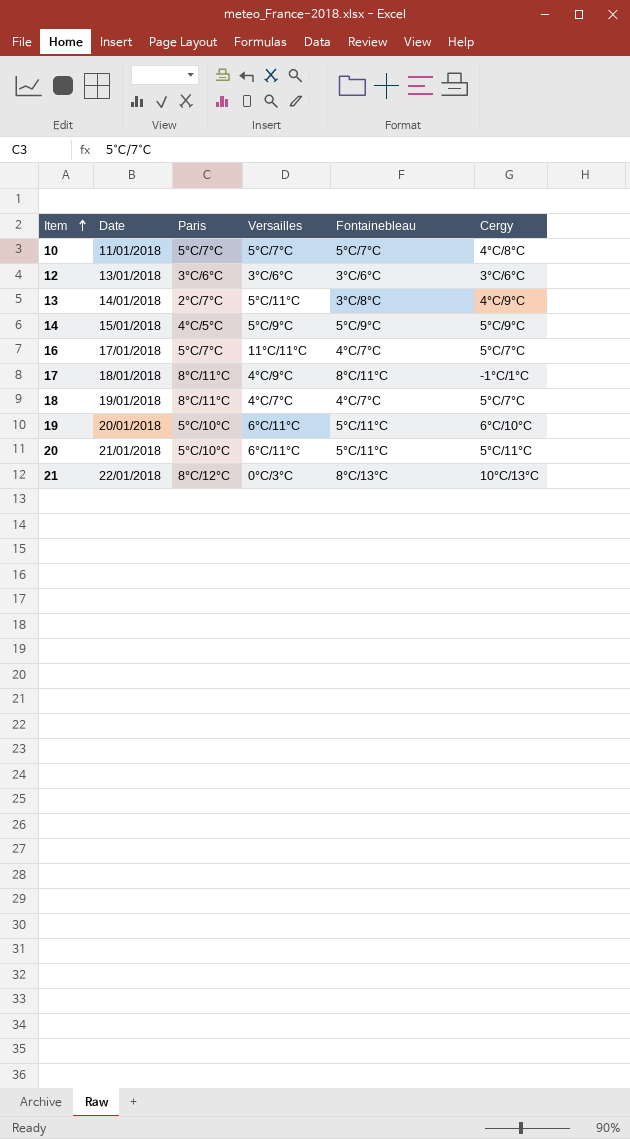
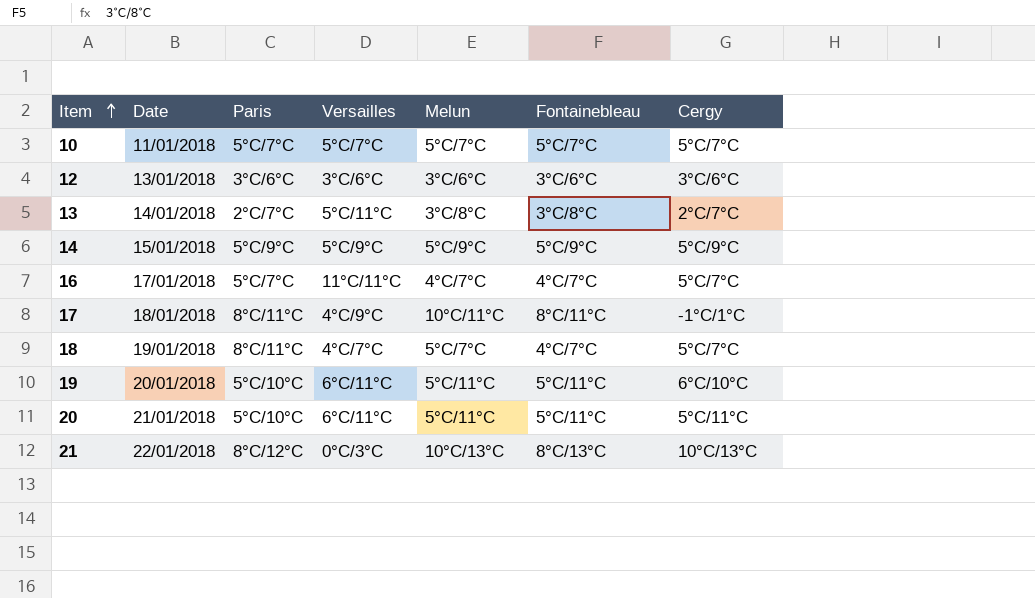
column Melun | position: none -> 5
10 | Cergy: 4°C/8°C -> 5°C/7°C
13 | Cergy: 4°C/9°C -> 2°C/7°C
14 | Paris: 4°C/5°C -> 5°C/9°C

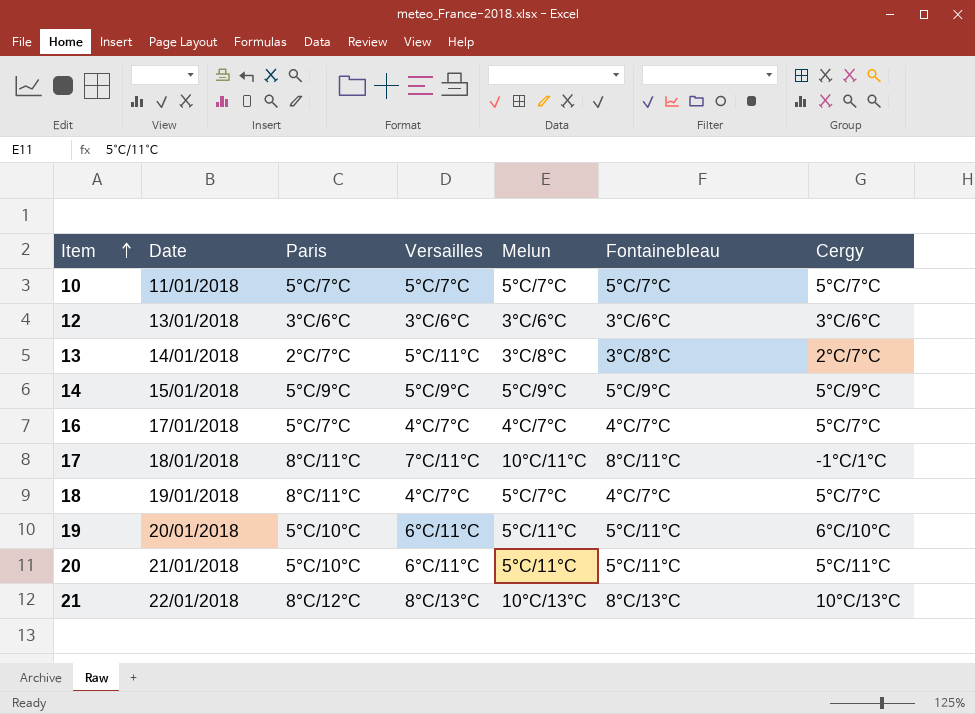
16 | Versailles: 11°C/11°C -> 4°C/7°C
17 | Versailles: 4°C/9°C -> 7°C/11°C
21 | Versailles: 0°C/3°C -> 8°C/13°C

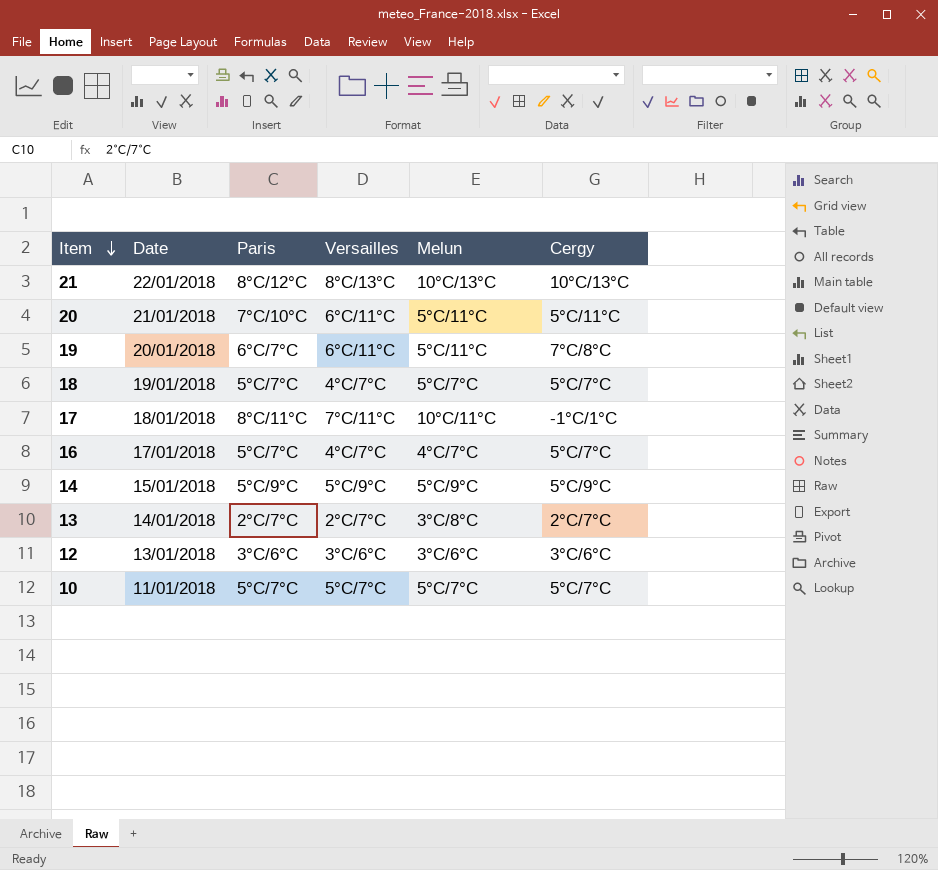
row order: Item ascending -> Item descending
column Fontainebleau | position: 6 -> none
20 | Paris: 5°C/10°C -> 7°C/10°C
19 | Paris: 5°C/10°C -> 6°C/7°C
19 | Cergy: 6°C/10°C -> 7°C/8°C
18 | Paris: 8°C/11°C -> 5°C/7°C
13 | Versailles: 5°C/11°C -> 2°C/7°C

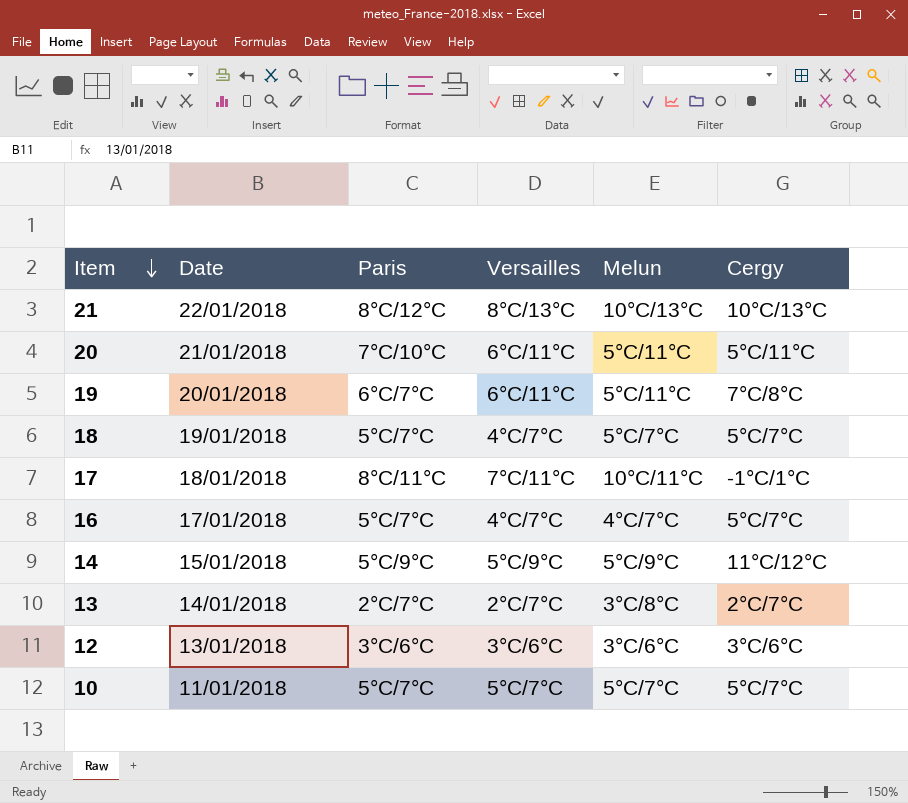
14 | Cergy: 5°C/9°C -> 11°C/12°C

